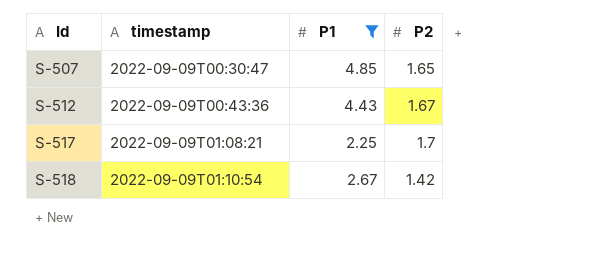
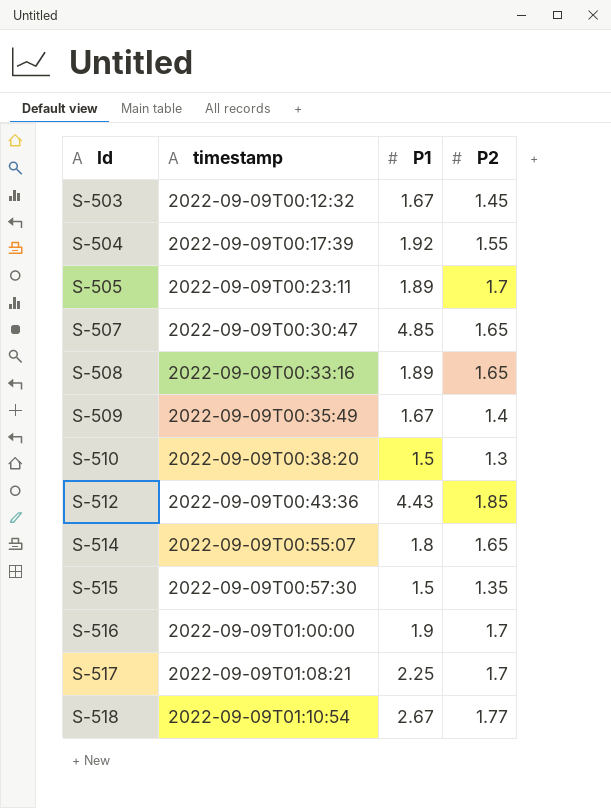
filter: P1 >= 2.25 -> none
S-512 | P2: 1.67 -> 1.85
S-518 | P2: 1.42 -> 1.77

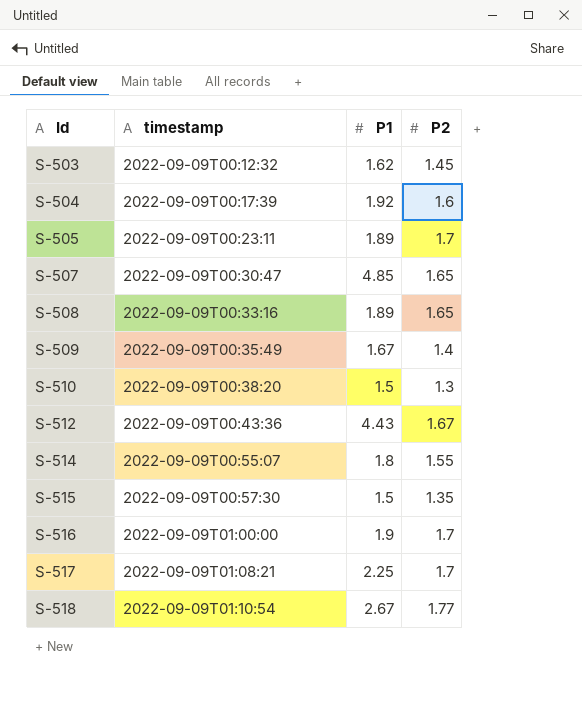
S-503 | P1: 1.67 -> 1.62
S-504 | P2: 1.55 -> 1.6
S-512 | P2: 1.85 -> 1.67
S-514 | P2: 1.65 -> 1.55

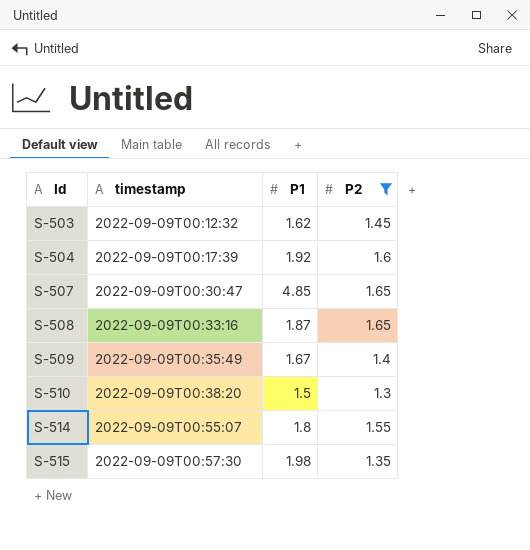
filter: none -> P2 <= 1.65
S-508 | P1: 1.89 -> 1.87
S-515 | P1: 1.5 -> 1.98

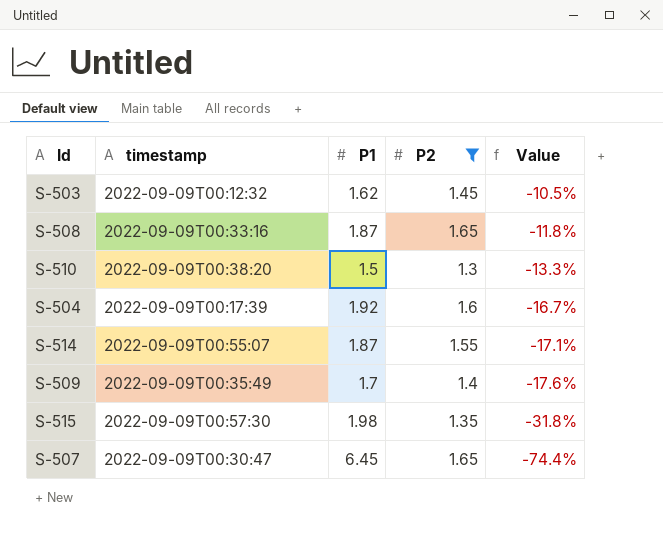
row order: Id ascending -> Value descending
column Value | formula: none -> ([P2] - [P1]) / [P1]
S-514 | P1: 1.8 -> 1.87
S-509 | P1: 1.67 -> 1.7
S-507 | P1: 4.85 -> 6.45

